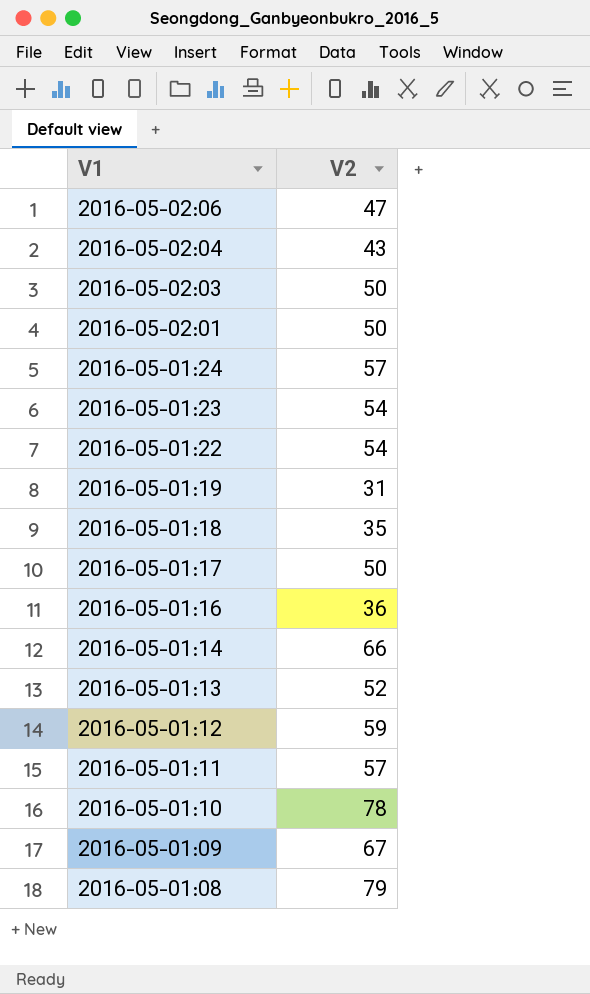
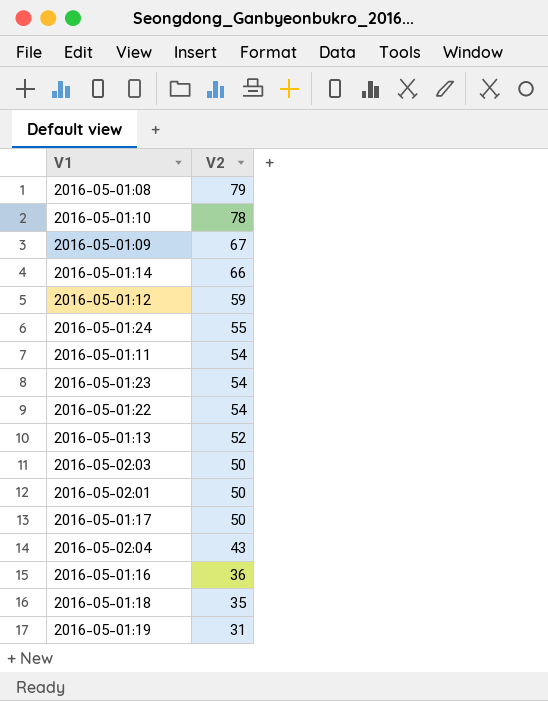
row order: V1 descending -> V2 descending
row 2016-05-02:06: 47 -> none
2016-05-01:24 | V2: 57 -> 55
2016-05-01:11 | V2: 57 -> 54

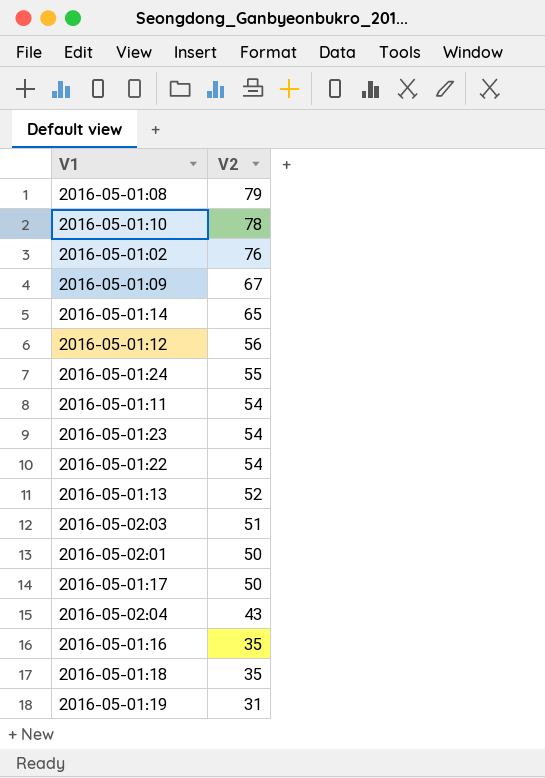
row 2016-05-01:02: none -> 76
2016-05-01:14 | V2: 66 -> 65
2016-05-01:12 | V2: 59 -> 56
2016-05-02:03 | V2: 50 -> 51
2016-05-01:16 | V2: 36 -> 35

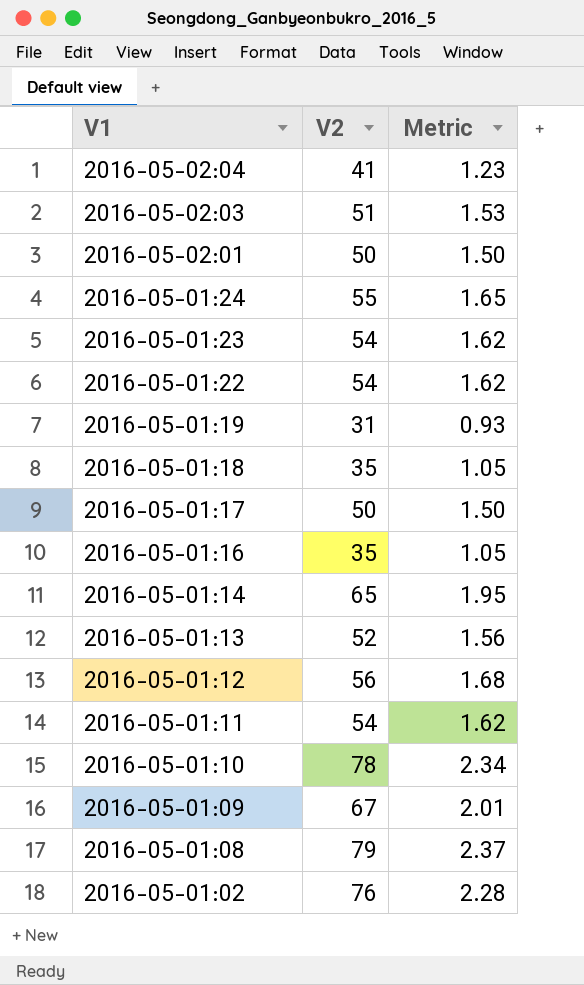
row order: V2 descending -> V1 descending
column Metric | formula: none -> [V2] * 0.03
2016-05-02:04 | V2: 43 -> 41

